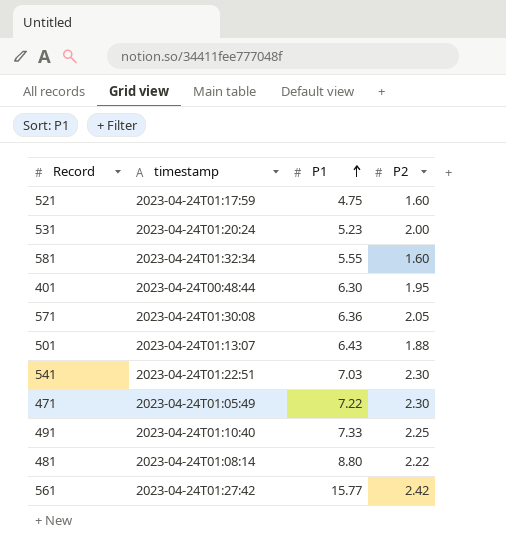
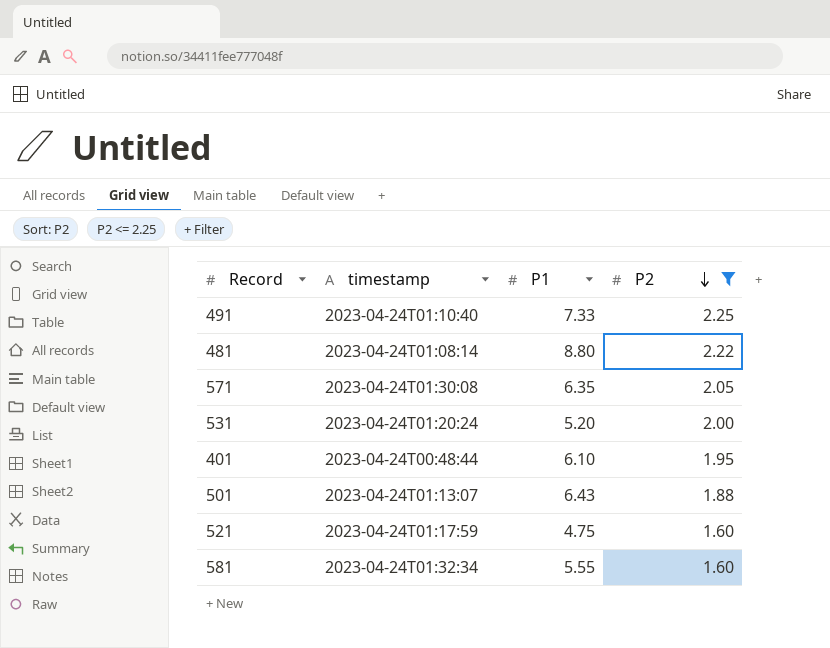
filter: none -> P2 <= 2.25
row order: P1 ascending -> P2 descending
571 | P1: 6.36 -> 6.35
531 | P1: 5.23 -> 5.20
401 | P1: 6.30 -> 6.10

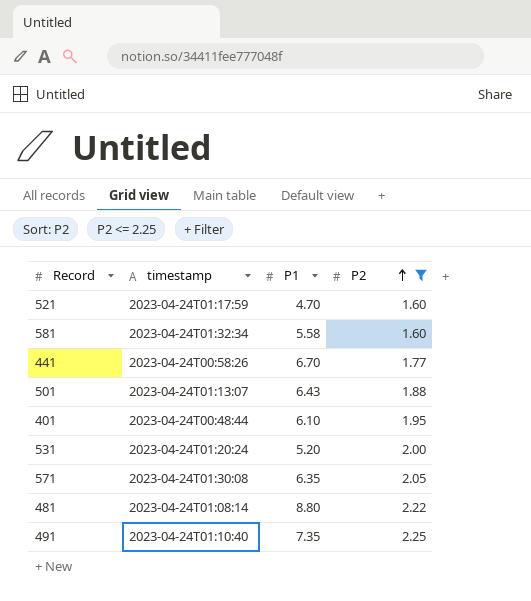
row order: P2 descending -> P2 ascending
521 | P1: 4.75 -> 4.70
581 | P1: 5.55 -> 5.58
row 441: none -> 2023-04-24T00:58:26 | 6.70 | 1.77
491 | P1: 7.33 -> 7.35

